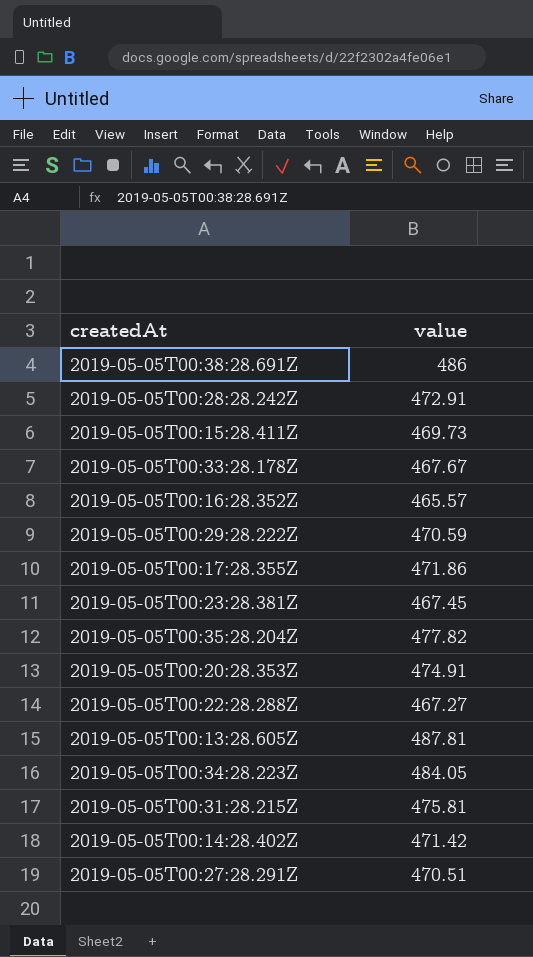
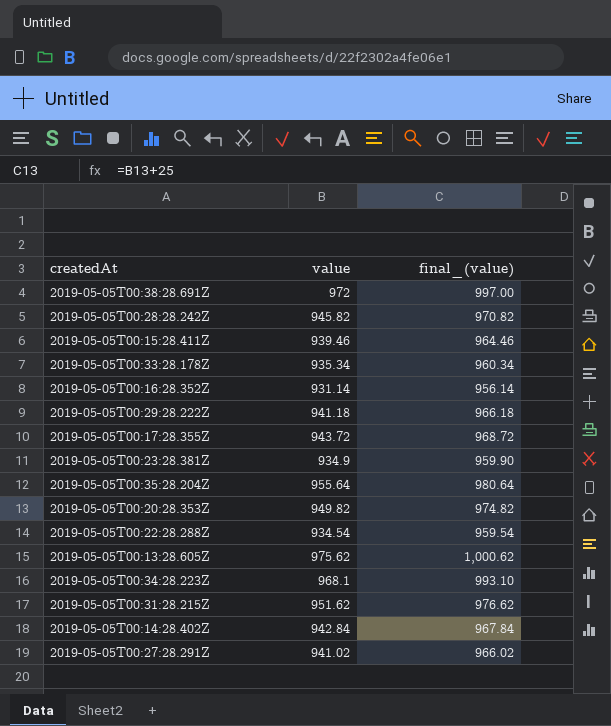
column final_(value) | formula: none -> [value] + 25
2019-05-05T00:38:28.691Z | value: 486 -> 972
2019-05-05T00:28:28.242Z | value: 472.91 -> 945.82
2019-05-05T00:15:28.411Z | value: 469.73 -> 939.46
2019-05-05T00:33:28.178Z | value: 467.67 -> 935.34
2019-05-05T00:16:28.352Z | value: 465.57 -> 931.14
2019-05-05T00:29:28.222Z | value: 470.59 -> 941.18
2019-05-05T00:17:28.355Z | value: 471.86 -> 943.72
2019-05-05T00:23:28.381Z | value: 467.45 -> 934.9
2019-05-05T00:35:28.204Z | value: 477.82 -> 955.64
2019-05-05T00:20:28.353Z | value: 474.91 -> 949.82
2019-05-05T00:22:28.288Z | value: 467.27 -> 934.54
2019-05-05T00:13:28.605Z | value: 487.81 -> 975.62
2019-05-05T00:34:28.223Z | value: 484.05 -> 968.1
2019-05-05T00:31:28.215Z | value: 475.81 -> 951.62
2019-05-05T00:14:28.402Z | value: 471.42 -> 942.84
2019-05-05T00:27:28.291Z | value: 470.51 -> 941.02

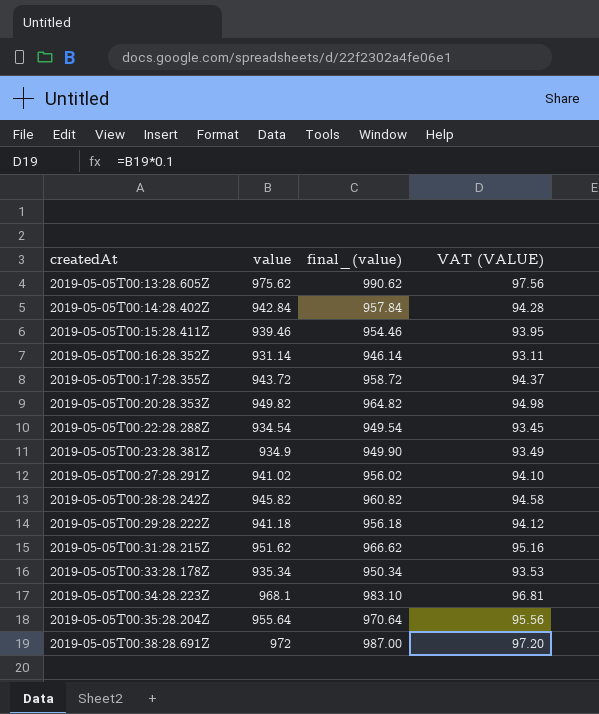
row order: none -> createdAt ascending
column final_(value) | formula: [value] + 25 -> [value] + 15
column VAT (VALUE) | formula: none -> [value] * 0.1

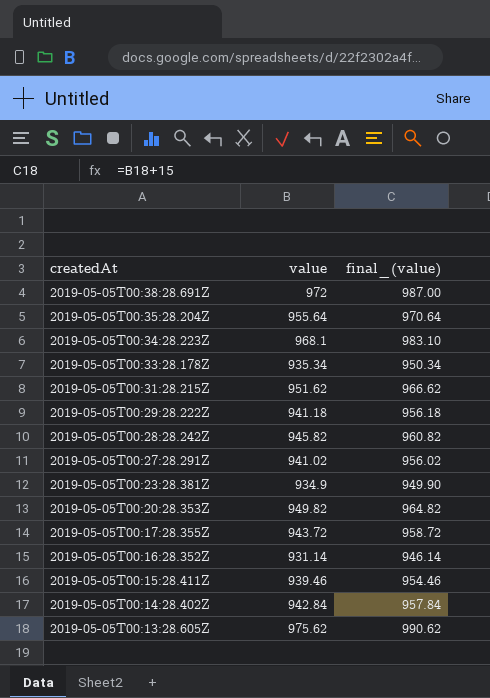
row order: createdAt ascending -> createdAt descending
column VAT (VALUE) | formula: [value] * 0.1 -> none
row 2019-05-05T00:22:28.288Z: 934.54 | 949.54 | 93.45 -> none

